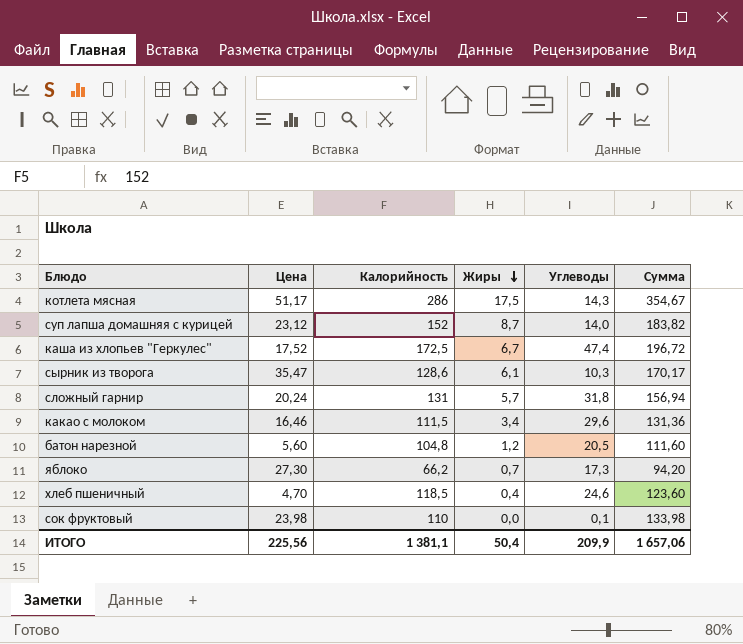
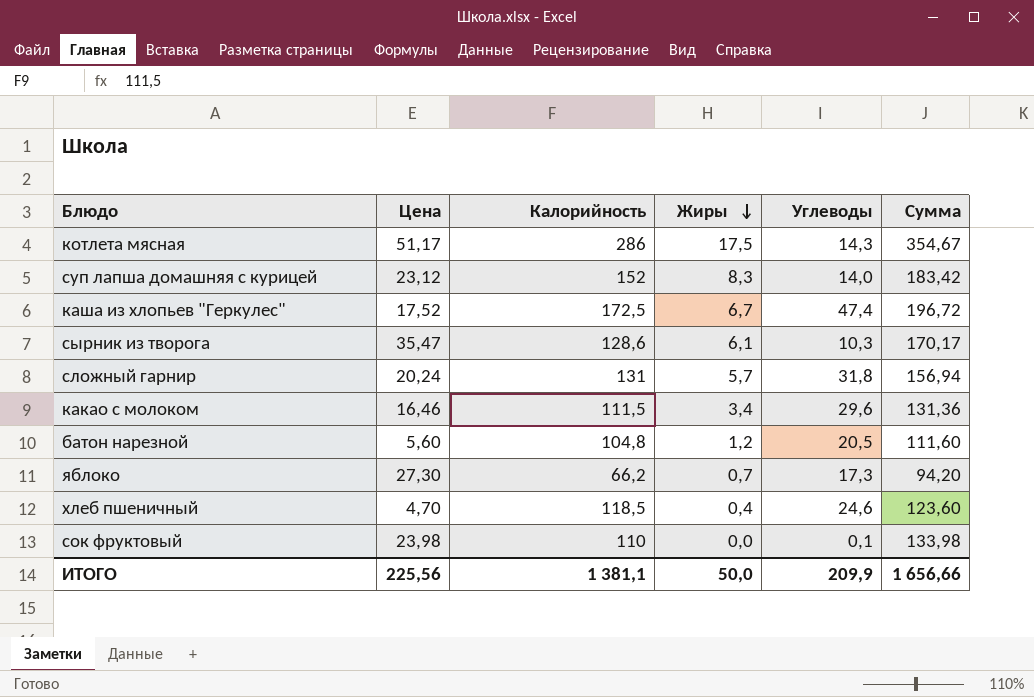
суп лапша домашняя с курицей | Жиры: 8,7 -> 8,3
суп лапша домашняя с курицей | Сумма: 183,82 -> 183,42
ИТОГО | Жиры: 50,4 -> 50,0
ИТОГО | Сумма: 1 657,06 -> 1 656,66

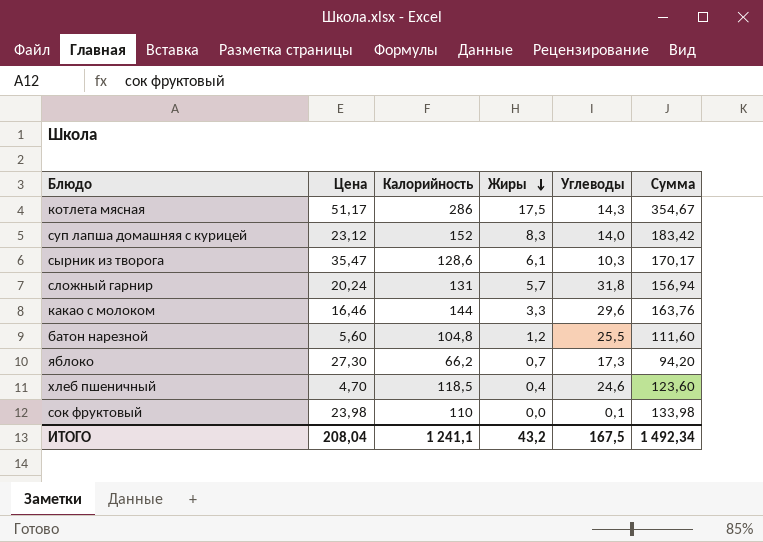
row каша из хлопьев "Геркулес": 17,52 | 172,5 | 6,7 | 47,4 | 196,72 -> none
какао с молоком | Калорийность: 111,5 -> 144
какао с молоком | Жиры: 3,4 -> 3,3
какао с молоком | Сумма: 131,36 -> 163,76
батон нарезной | Углеводы: 20,5 -> 25,5
ИТОГО | Цена: 225,56 -> 208,04
ИТОГО | Калорийность: 1 381,1 -> 1 241,1
ИТОГО | Жиры: 50,0 -> 43,2
ИТОГО | Углеводы: 209,9 -> 167,5
ИТОГО | Сумма: 1 656,66 -> 1 492,34

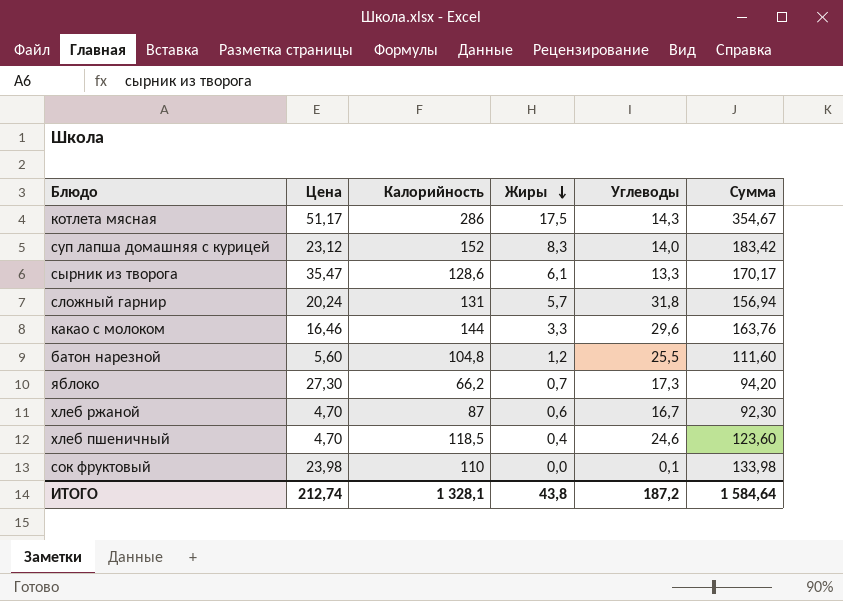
сырник из творога | Углеводы: 10,3 -> 13,3
row хлеб ржаной: none -> 4,70 | 87 | 0,6 | 16,7 | 92,30
ИТОГО | Цена: 208,04 -> 212,74
ИТОГО | Калорийность: 1 241,1 -> 1 328,1
ИТОГО | Жиры: 43,2 -> 43,8
ИТОГО | Углеводы: 167,5 -> 187,2
ИТОГО | Сумма: 1 492,34 -> 1 584,64

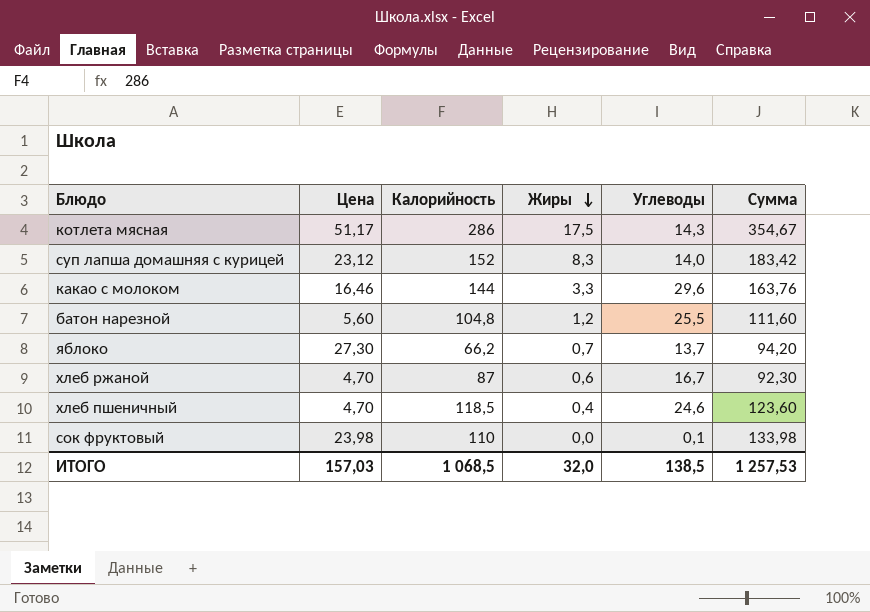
row сырник из творога: 35,47 | 128,6 | 6,1 | 13,3 | 170,17 -> none
row сложный гарнир: 20,24 | 131 | 5,7 | 31,8 | 156,94 -> none
яблоко | Углеводы: 17,3 -> 13,7
ИТОГО | Цена: 212,74 -> 157,03
ИТОГО | Калорийность: 1 328,1 -> 1 068,5
ИТОГО | Жиры: 43,8 -> 32,0
ИТОГО | Углеводы: 187,2 -> 138,5
ИТОГО | Сумма: 1 584,64 -> 1 257,53

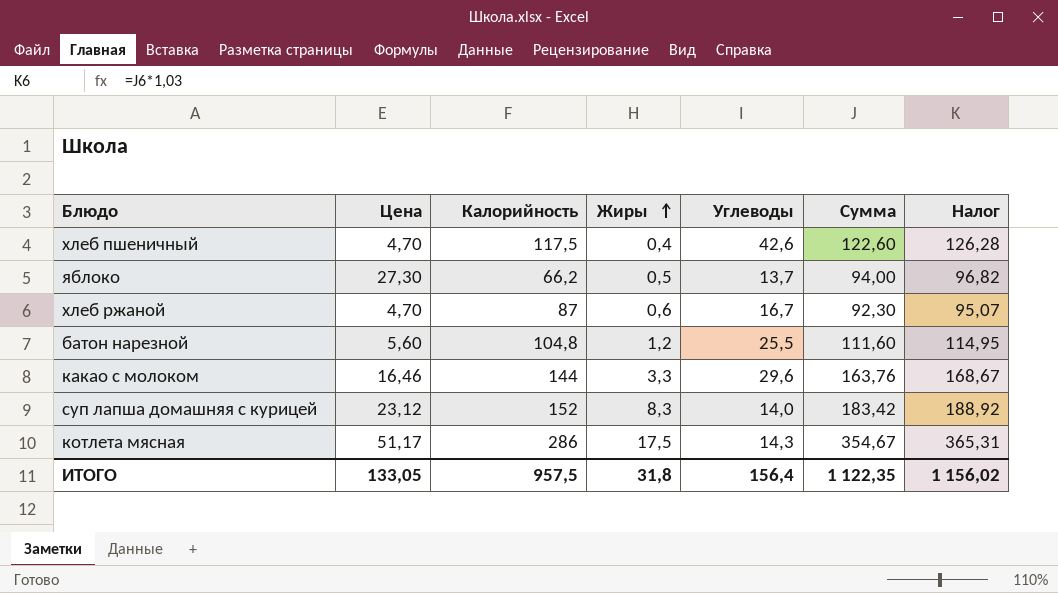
row order: Жиры descending -> Жиры ascending
column Налог | formula: none -> [Сумма] * 1,03
row сок фруктовый: 23,98 | 110 | 0,0 | 0,1 | 133,98 -> none
хлеб пшеничный | Калорийность: 118,5 -> 117,5
хлеб пшеничный | Углеводы: 24,6 -> 42,6
хлеб пшеничный | Сумма: 123,60 -> 122,60
яблоко | Жиры: 0,7 -> 0,5
яблоко | Сумма: 94,20 -> 94,00
ИТОГО | Цена: 157,03 -> 133,05
ИТОГО | Калорийность: 1 068,5 -> 957,5
ИТОГО | Жиры: 32,0 -> 31,8
ИТОГО | Углеводы: 138,5 -> 156,4
ИТОГО | Сумма: 1 257,53 -> 1 122,35

